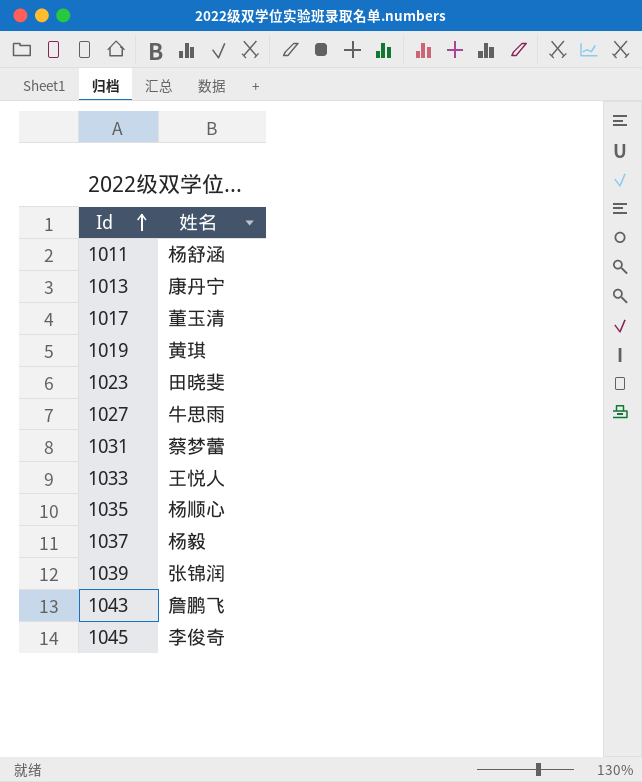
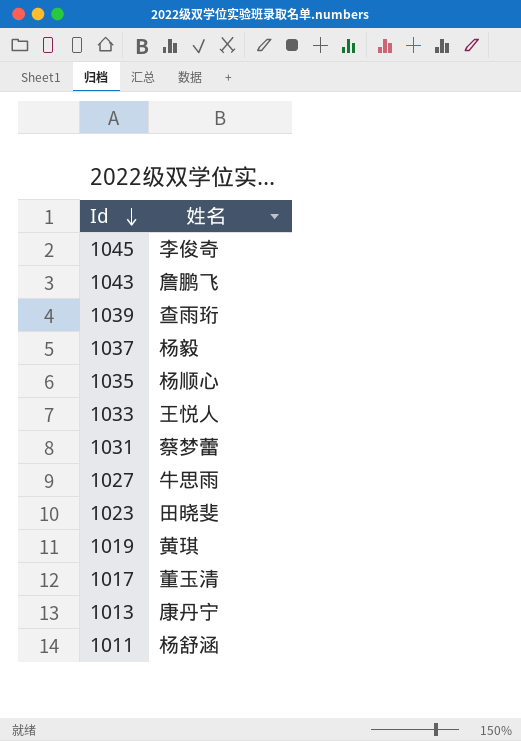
row order: Id ascending -> Id descending
1039 | 姓名: 张锦润 -> 查雨珩

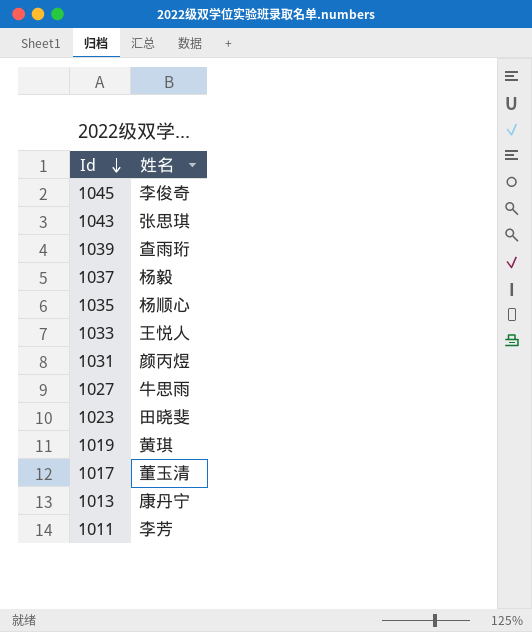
1043 | 姓名: 詹鹏飞 -> 张思琪
1031 | 姓名: 蔡梦蕾 -> 颜丙煜
1011 | 姓名: 杨舒涵 -> 李芳

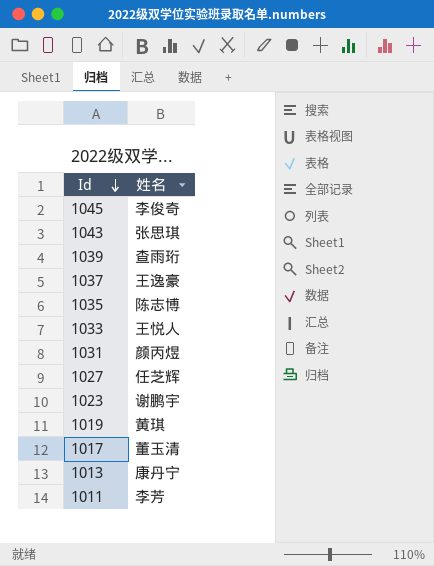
1037 | 姓名: 杨毅 -> 王逸豪
1035 | 姓名: 杨顺心 -> 陈志博
1027 | 姓名: 牛思雨 -> 任芝辉
1023 | 姓名: 田晓斐 -> 谢鹏宇

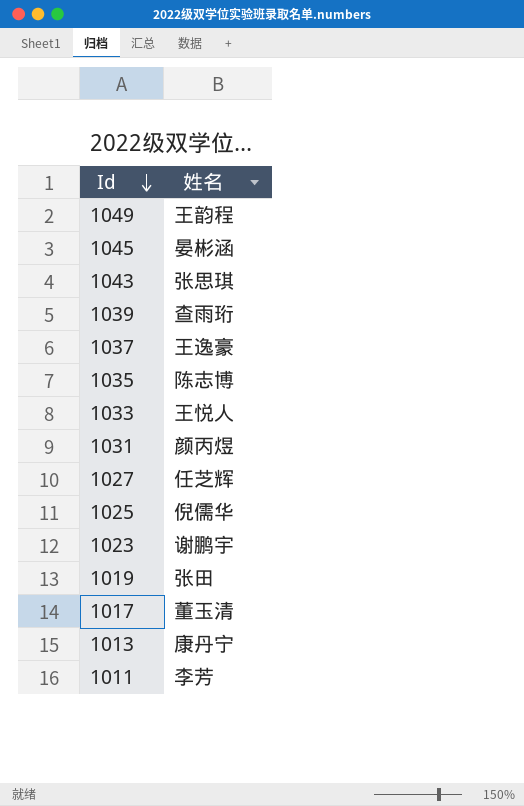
row 1049: none -> 王韵程
1045 | 姓名: 李俊奇 -> 晏彬涵
row 1025: none -> 倪儒华
1019 | 姓名: 黄琪 -> 张田

